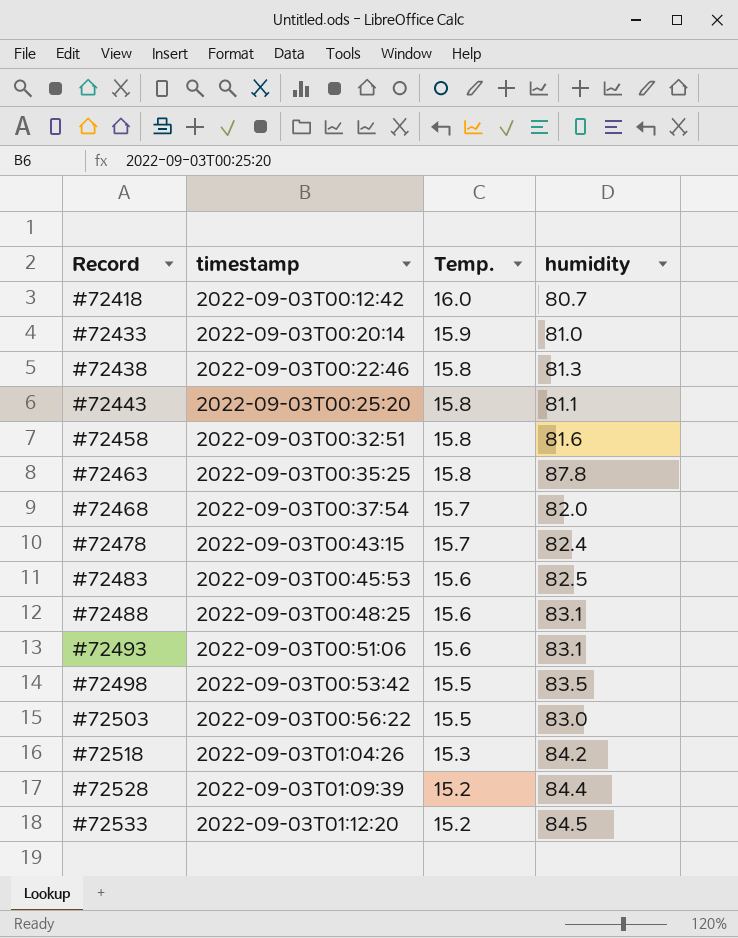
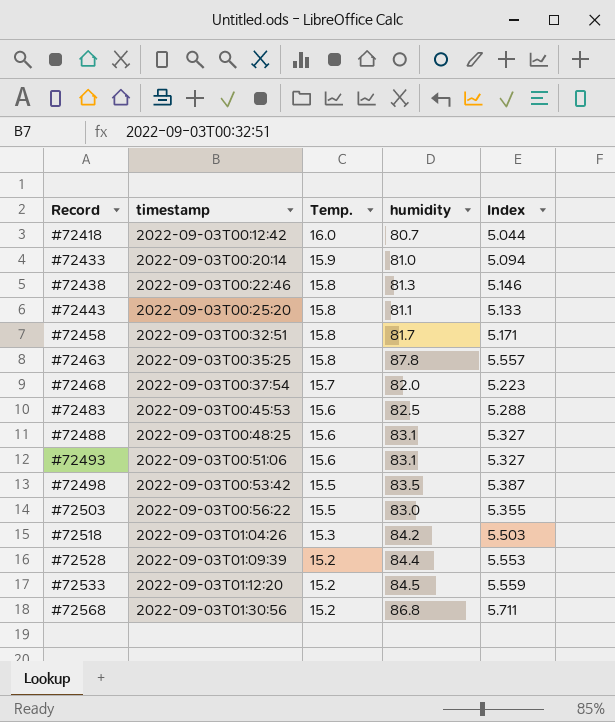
column Index | formula: none -> [humidity] / [Temp.]
row #72478: 2022-09-03T00:43:15 | 15.7 | 82.4 -> none
#72458 | humidity: 81.6 -> 81.7
row #72568: none -> 2022-09-03T01:30:56 | 15.2 | 86.8 | 5.711

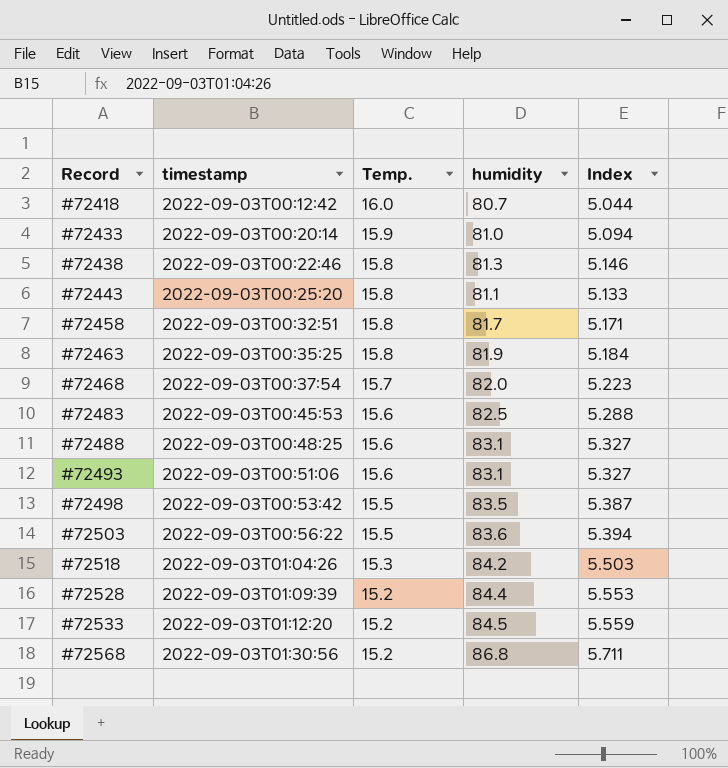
#72463 | humidity: 87.8 -> 81.9
#72463 | Index: 5.557 -> 5.184
#72503 | humidity: 83.0 -> 83.6
#72503 | Index: 5.355 -> 5.394

